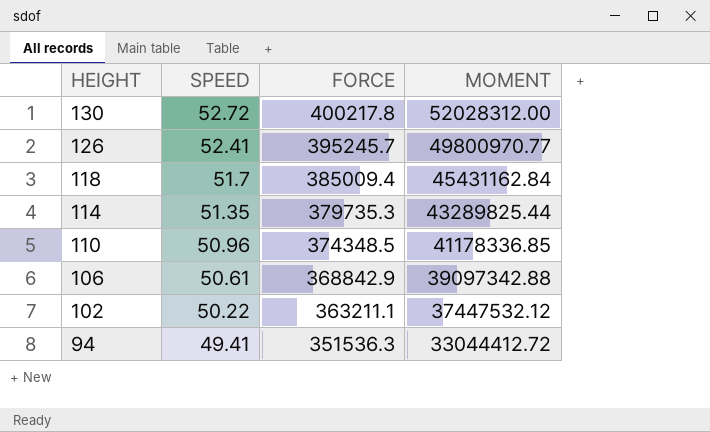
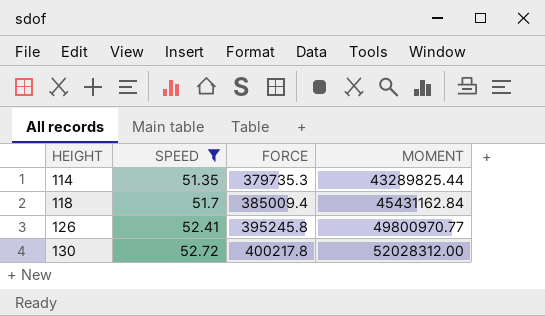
filter: none -> SPEED >= 51.35
row order: HEIGHT descending -> HEIGHT ascending
126 | FORCE: 395245.7 -> 395245.8

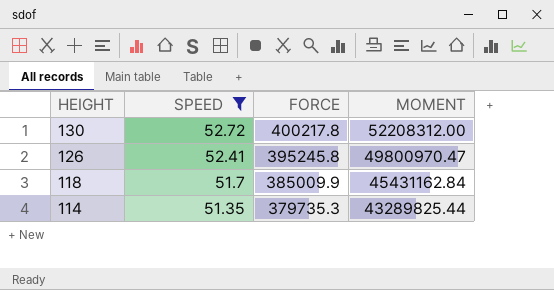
row order: HEIGHT ascending -> HEIGHT descending
130 | MOMENT: 52028312.00 -> 52208312.00
126 | MOMENT: 49800970.77 -> 49800970.47
118 | FORCE: 385009.4 -> 385009.9

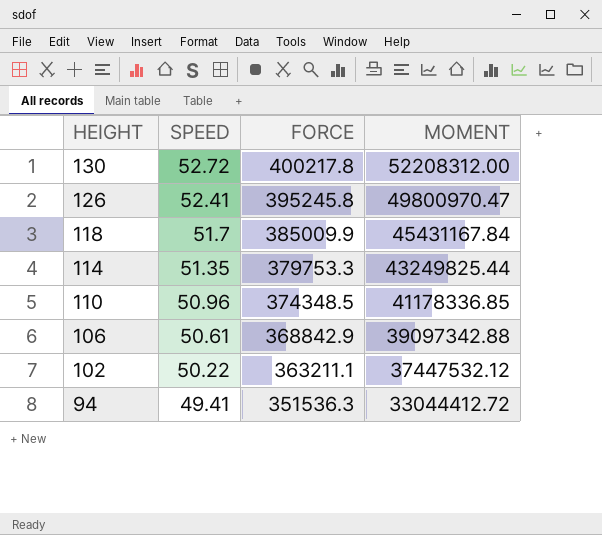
filter: SPEED >= 51.35 -> none
118 | MOMENT: 45431162.84 -> 45431167.84
114 | FORCE: 379735.3 -> 379753.3
114 | MOMENT: 43289825.44 -> 43249825.44

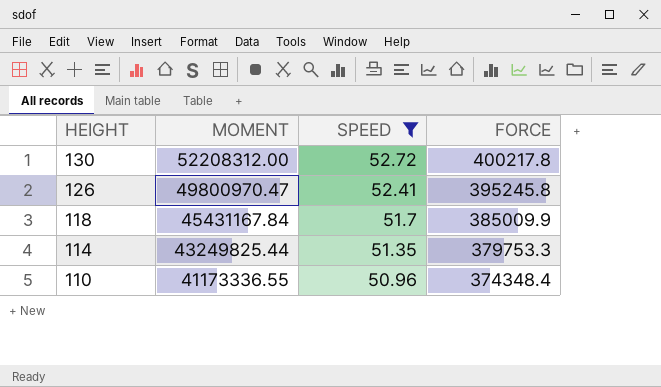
filter: none -> SPEED >= 50.96
column MOMENT | position: 4 -> 2
110 | MOMENT: 41178336.85 -> 41173336.55
110 | FORCE: 374348.5 -> 374348.4

